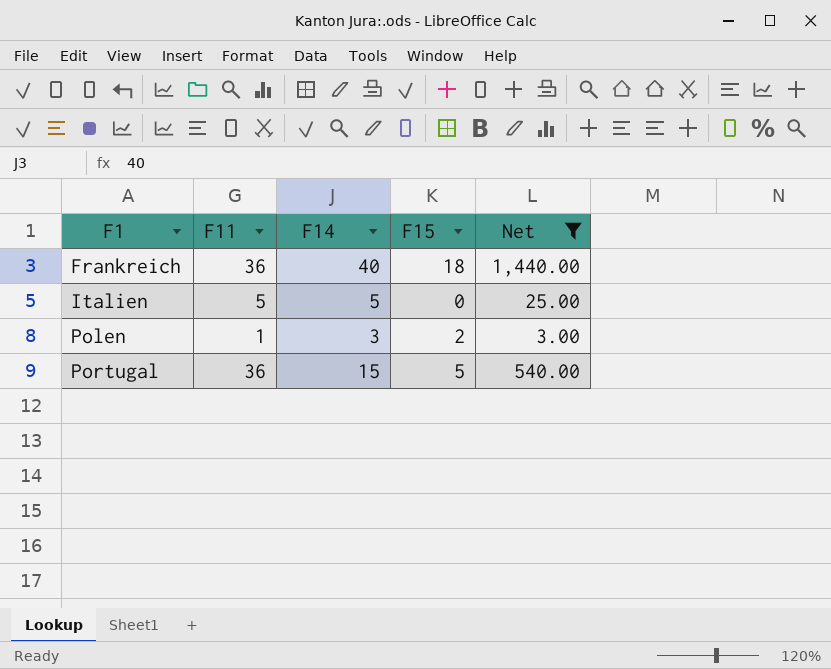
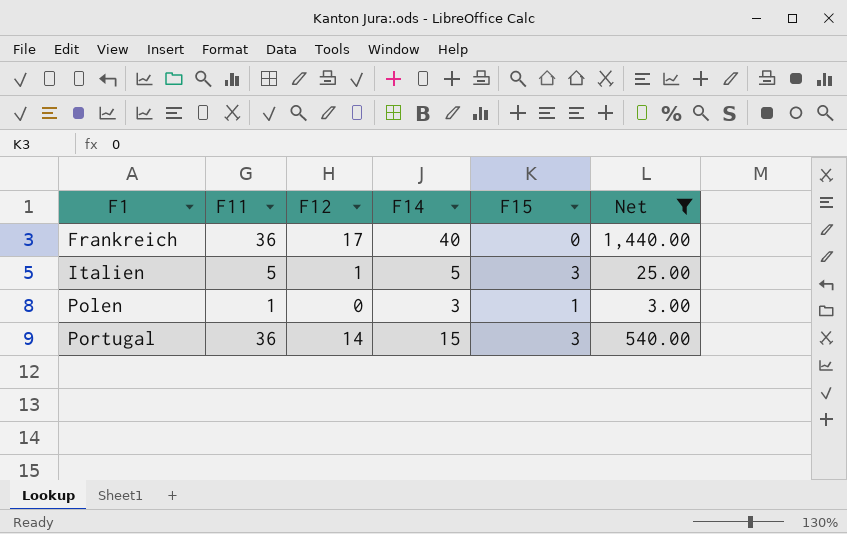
column F12 | position: none -> 3
Frankreich | F15: 18 -> 0
Italien | F15: 0 -> 3
Polen | F15: 2 -> 1
Portugal | F15: 5 -> 3

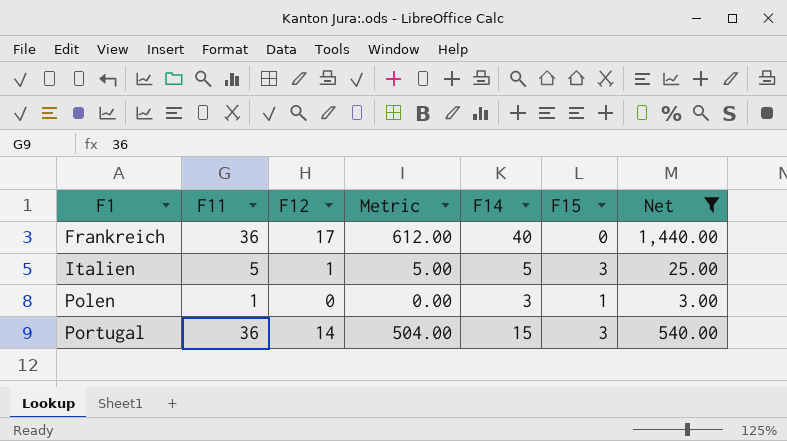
column Metric | formula: none -> [F11] * [F12]

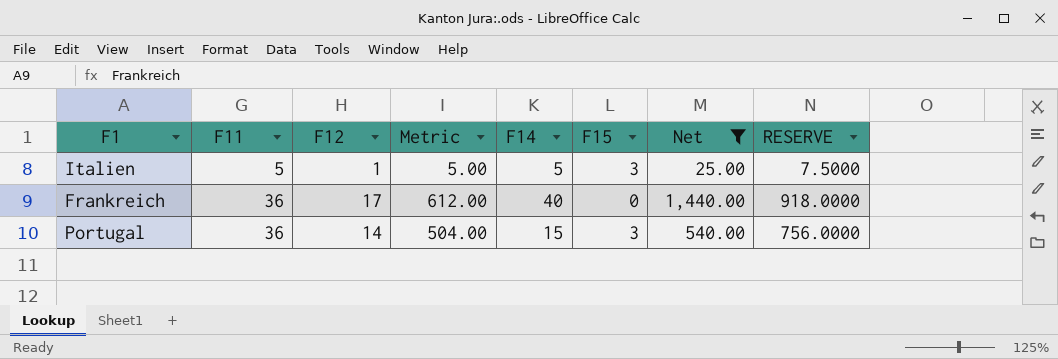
row order: F1 ascending -> F11 ascending
column RESERVE | formula: none -> [Metric] * 1.5
row Polen: 1 | 0 | 0.00 | 3 | 1 | 3.00 -> none

